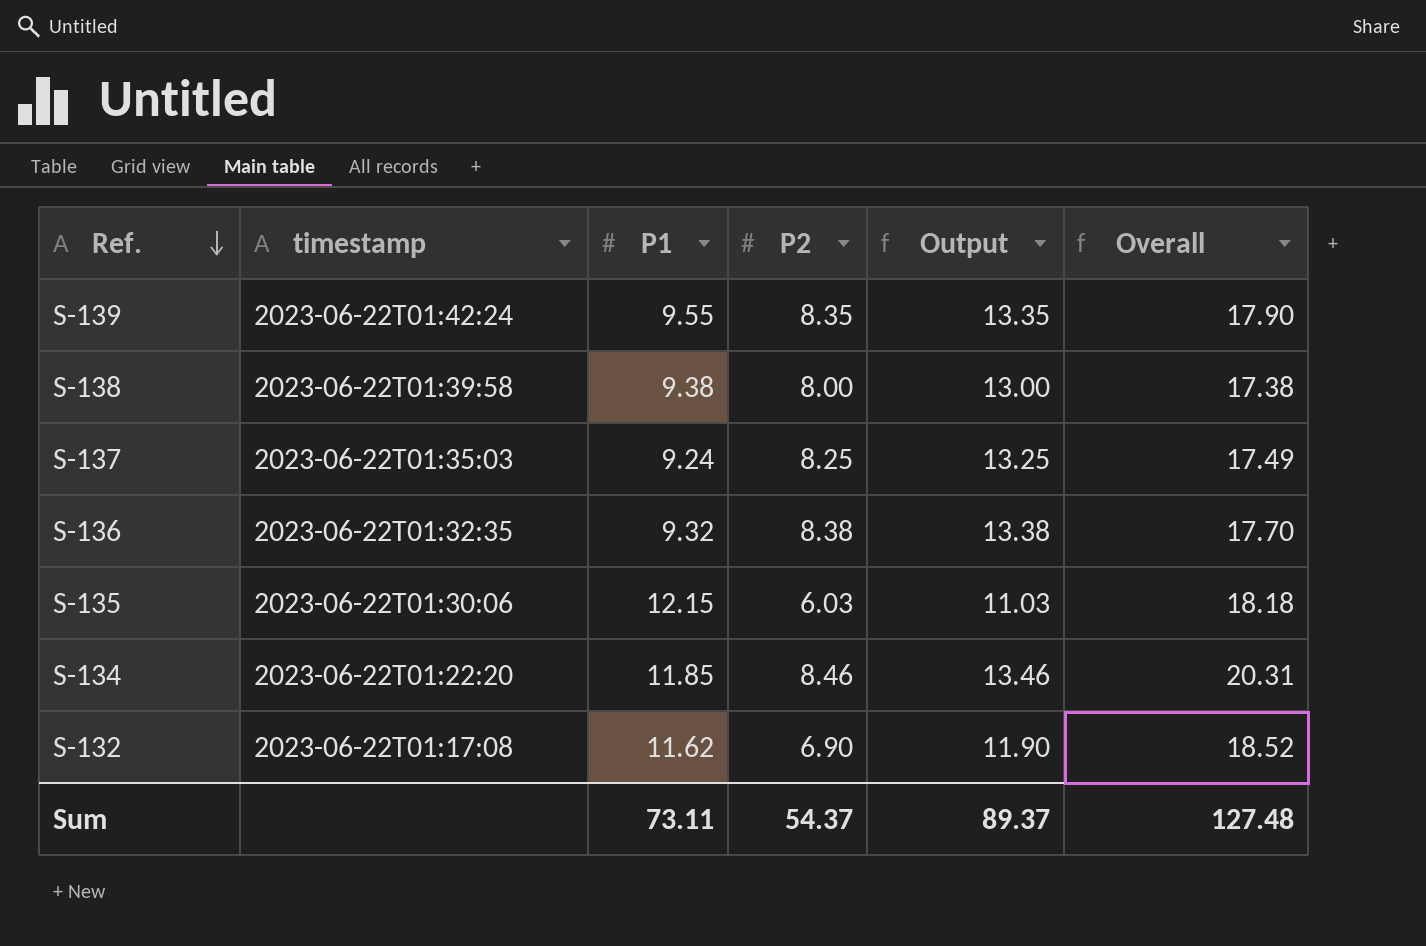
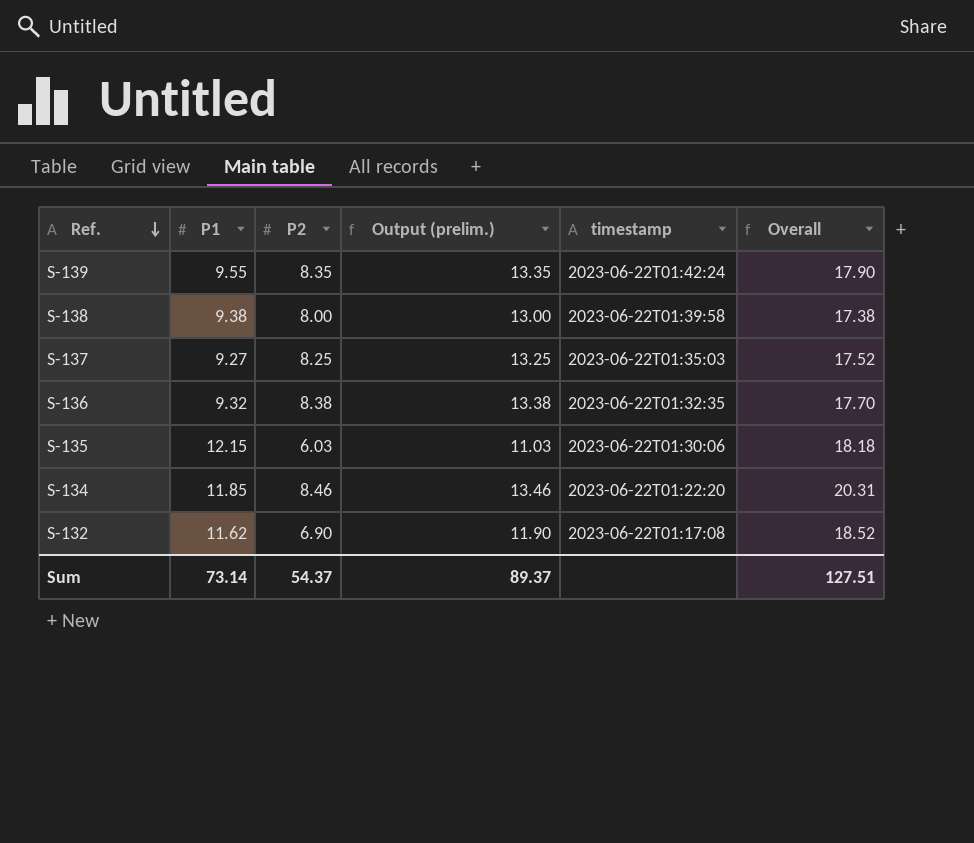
column name: Output -> Output (prelim.)
column timestamp | position: 2 -> 5
S-137 | P1: 9.24 -> 9.27
S-137 | Overall: 17.49 -> 17.52
Sum | P1: 73.11 -> 73.14
Sum | Overall: 127.48 -> 127.51

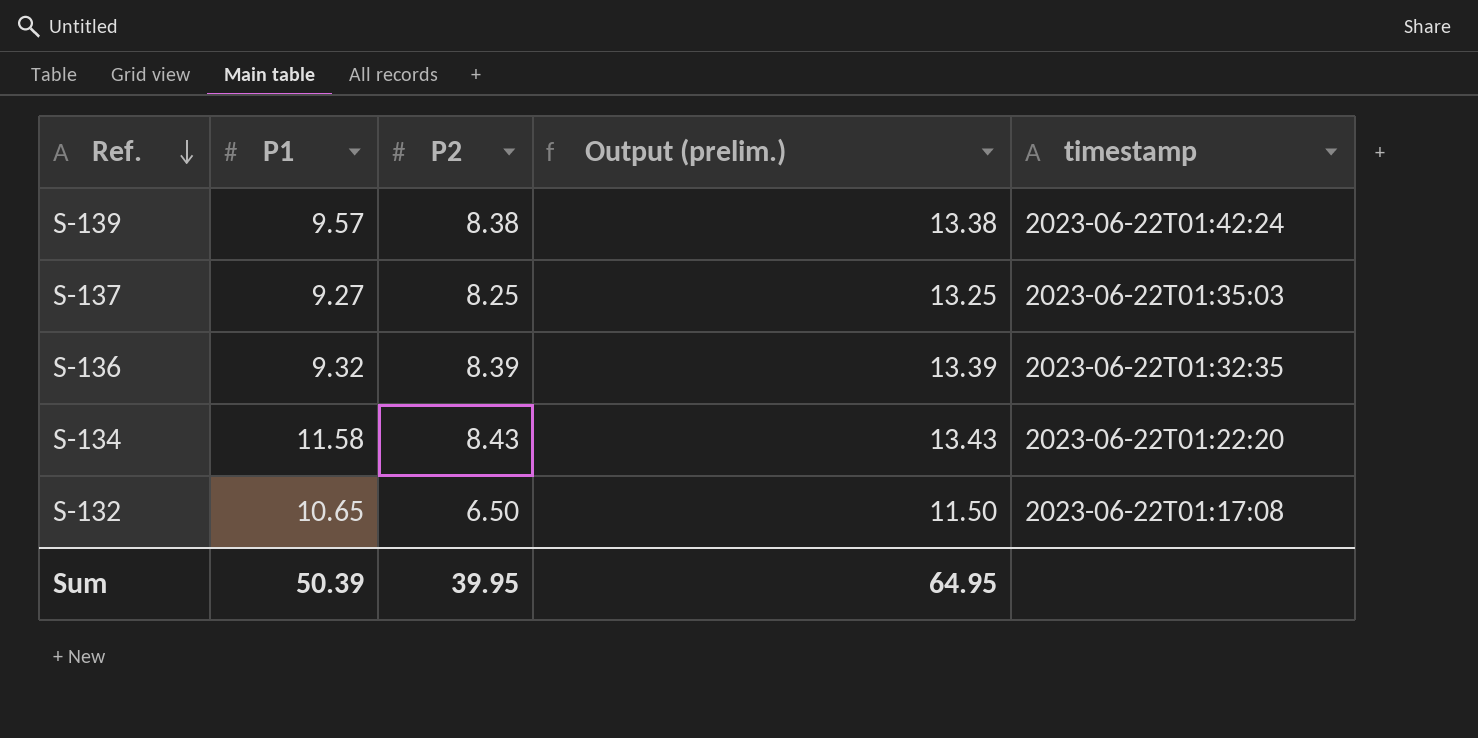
column Overall | formula: [P1] + [P2] -> none
row S-138: 9.38 | 8.00 | 13.00 | 2023-06-22T01:39:58 | 17.38 -> none
row S-135: 12.15 | 6.03 | 11.03 | 2023-06-22T01:30:06 | 18.18 -> none
S-139 | P1: 9.55 -> 9.57
S-139 | P2: 8.35 -> 8.38
S-139 | Output (prelim.): 13.35 -> 13.38
S-136 | P2: 8.38 -> 8.39
S-136 | Output (prelim.): 13.38 -> 13.39
S-134 | P1: 11.85 -> 11.58
S-134 | P2: 8.46 -> 8.43
S-134 | Output (prelim.): 13.46 -> 13.43
S-132 | P1: 11.62 -> 10.65
S-132 | P2: 6.90 -> 6.50
S-132 | Output (prelim.): 11.90 -> 11.50
Sum | P1: 73.14 -> 50.39
Sum | P2: 54.37 -> 39.95
Sum | Output (prelim.): 89.37 -> 64.95

